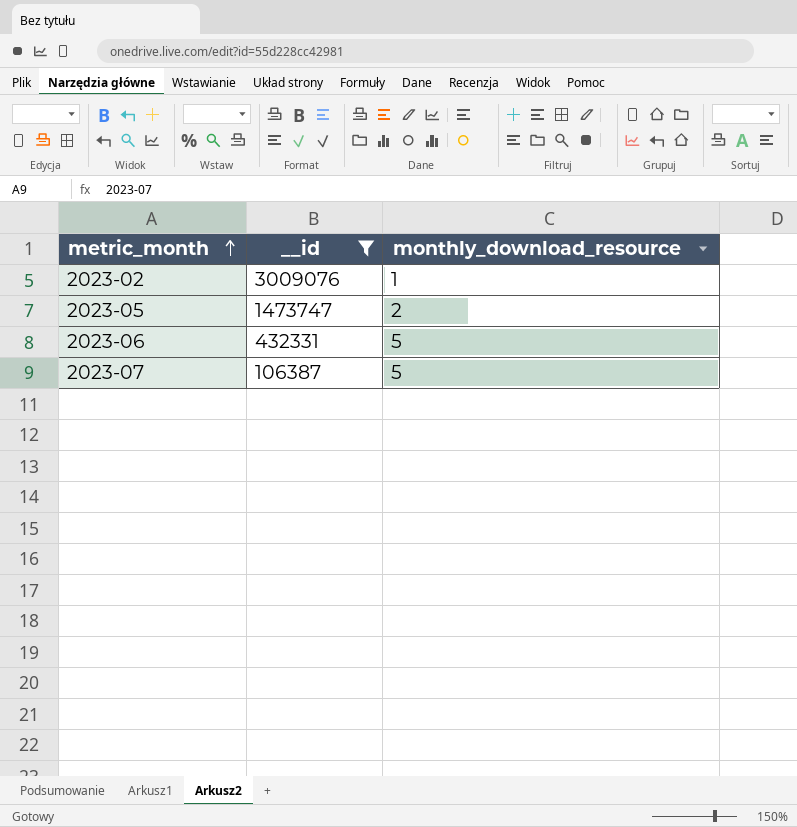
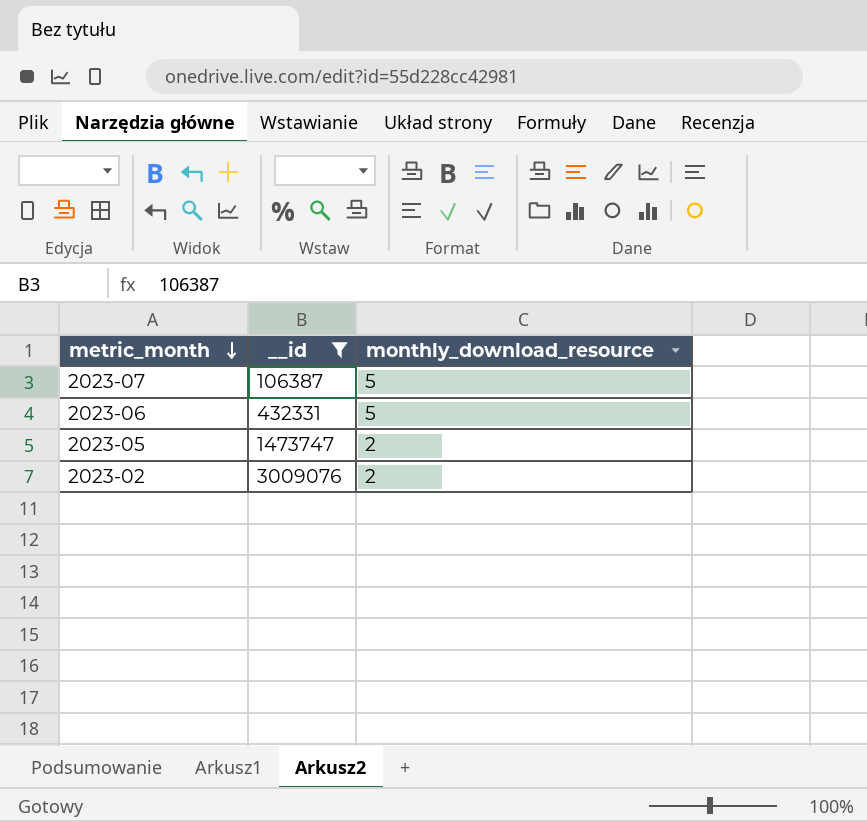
row order: metric_month ascending -> metric_month descending
2023-02 | monthly_download_resource: 1 -> 2

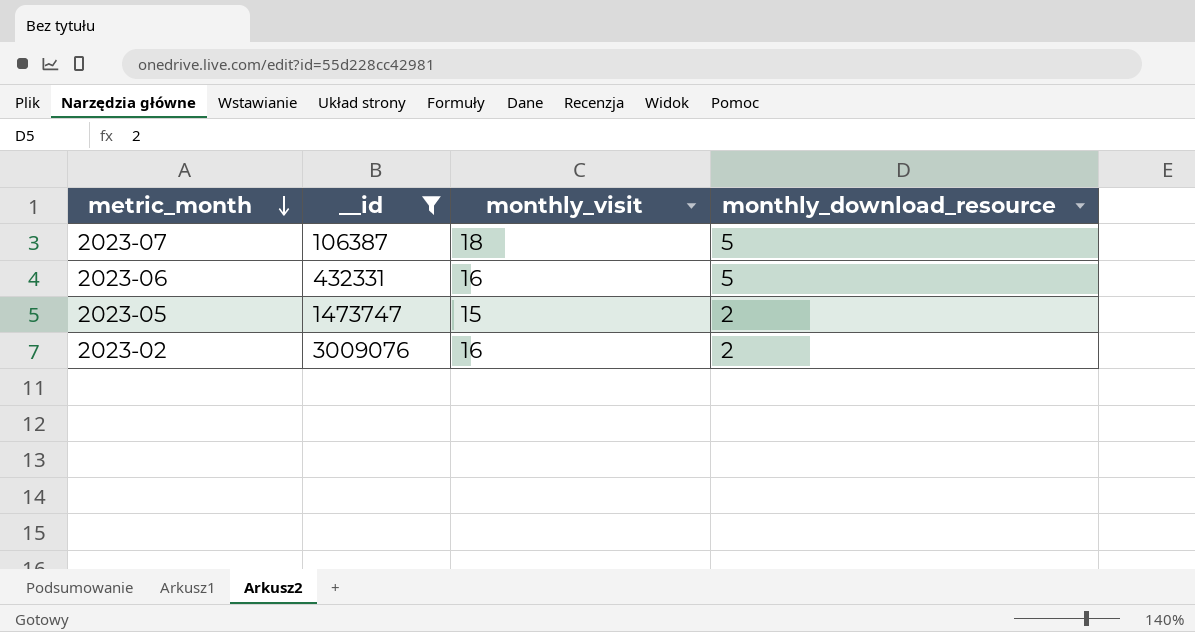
column monthly_visit | position: none -> 3

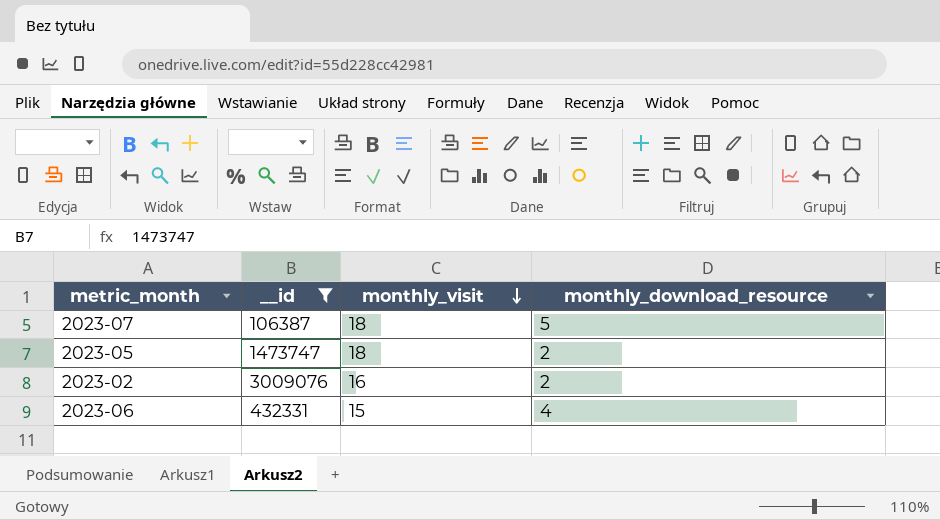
row order: metric_month descending -> monthly_visit descending
2023-05 | monthly_visit: 15 -> 18
2023-06 | monthly_visit: 16 -> 15
2023-06 | monthly_download_resource: 5 -> 4

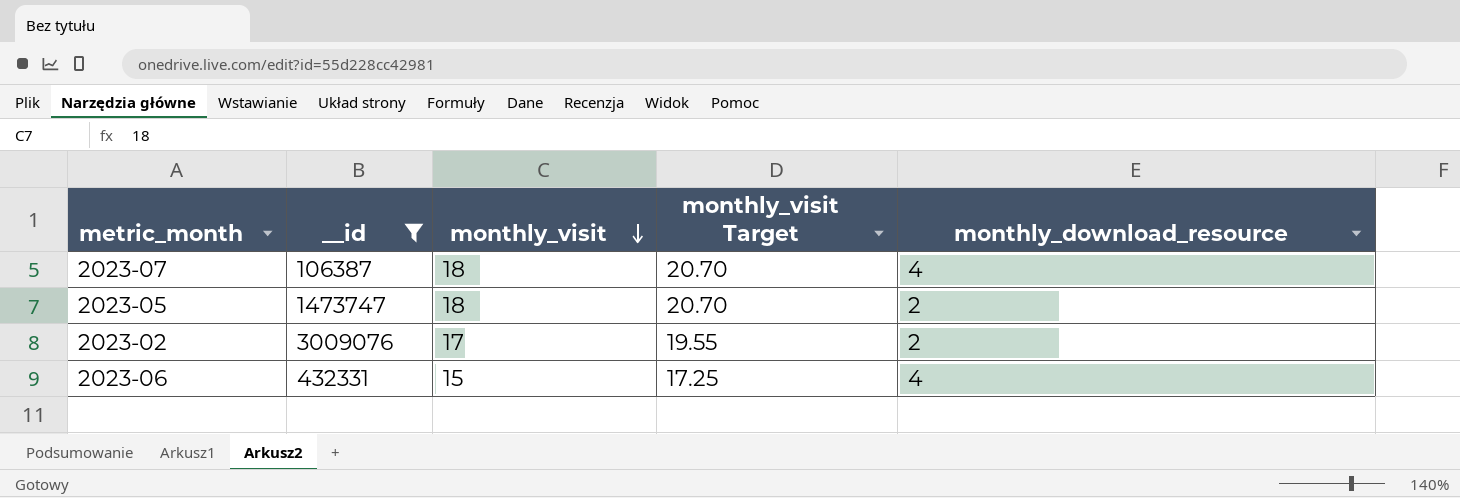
column monthly_visit Target | formula: none -> [monthly_visit] * 1.15
2023-07 | monthly_download_resource: 5 -> 4
2023-02 | monthly_visit: 16 -> 17

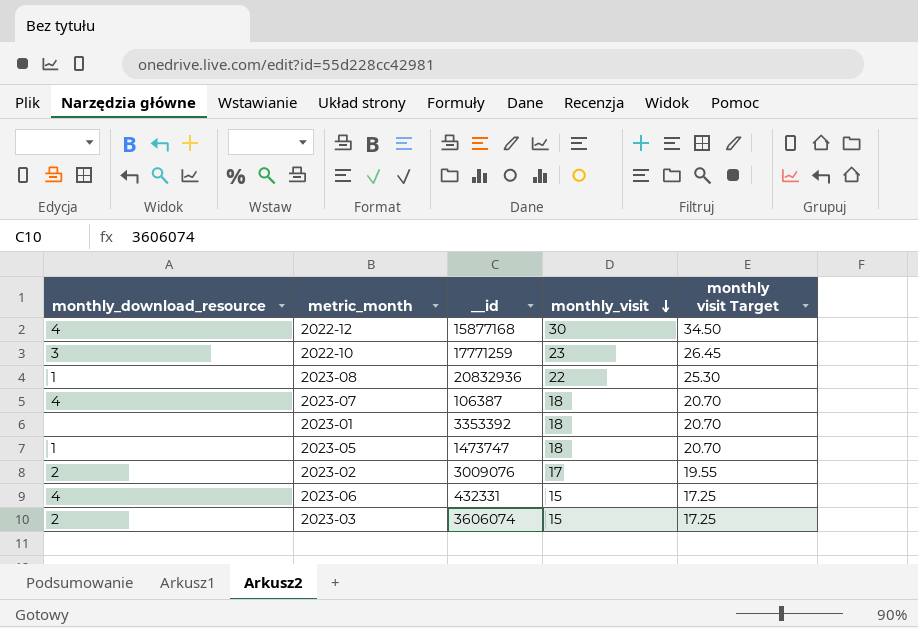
filter: __id <= 3009076 -> none
column monthly_download_resource | position: 5 -> 1
column name: monthly_visit Target -> monthly visit Target
2023-05 | monthly_download_resource: 2 -> 1

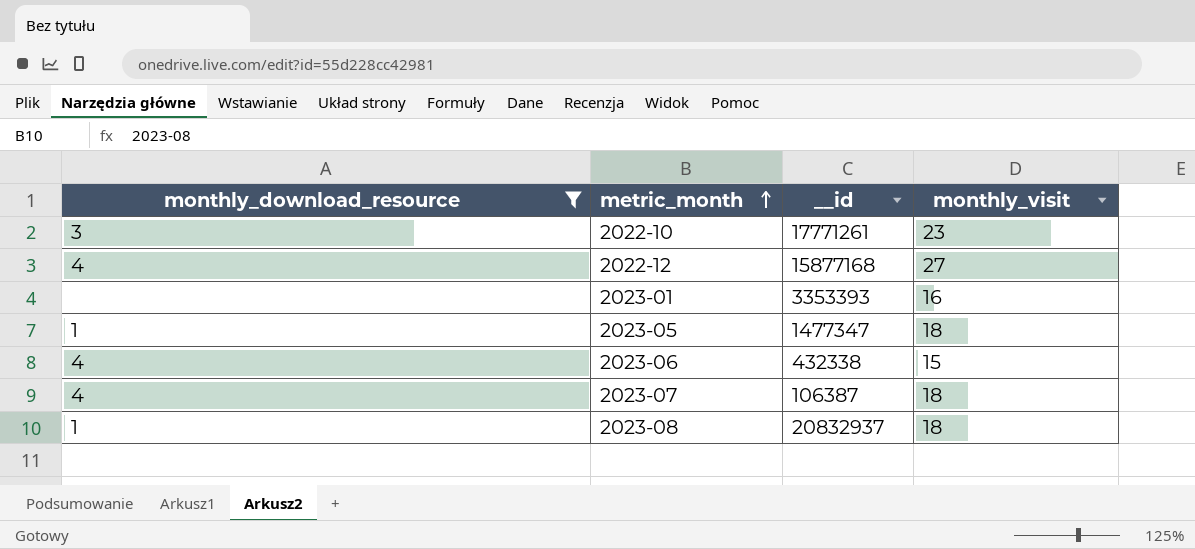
filter: none -> monthly_download_resource != 2
row order: monthly_visit descending -> metric_month ascending
column monthly visit Target | formula: [monthly_visit] * 1.15 -> none
2022-10 | __id: 17771259 -> 17771261
2022-12 | monthly_visit: 30 -> 27
2023-01 | __id: 3353392 -> 3353393
2023-01 | monthly_visit: 18 -> 16
2023-05 | __id: 1473747 -> 1477347
2023-06 | __id: 432331 -> 432338
2023-08 | __id: 20832936 -> 20832937
2023-08 | monthly_visit: 22 -> 18

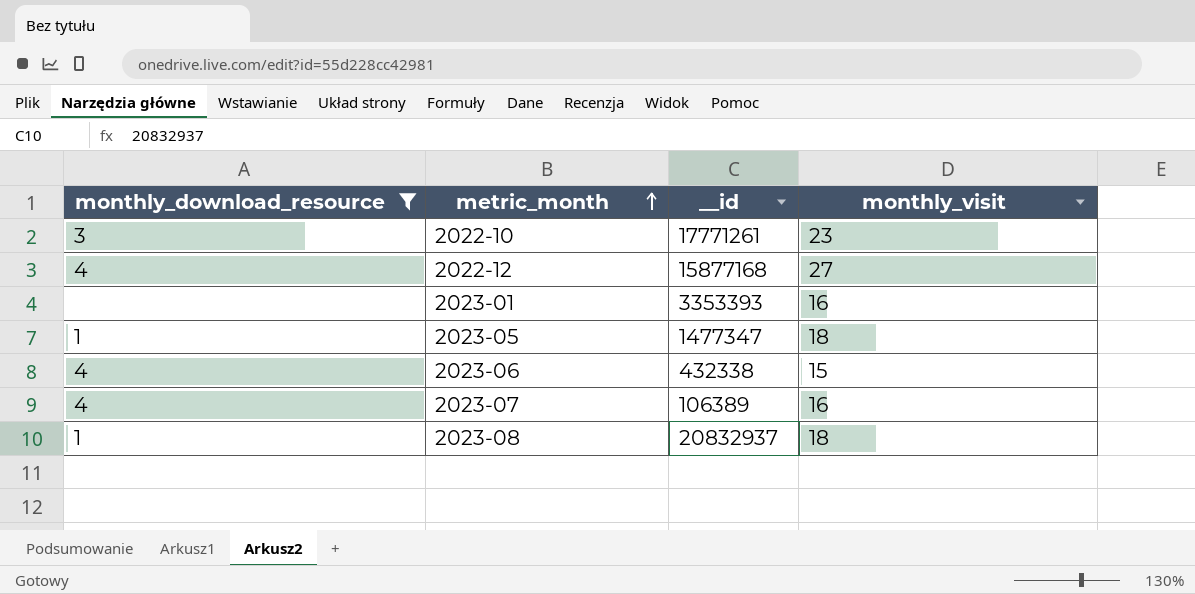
2023-07 | __id: 106387 -> 106389
2023-07 | monthly_visit: 18 -> 16

